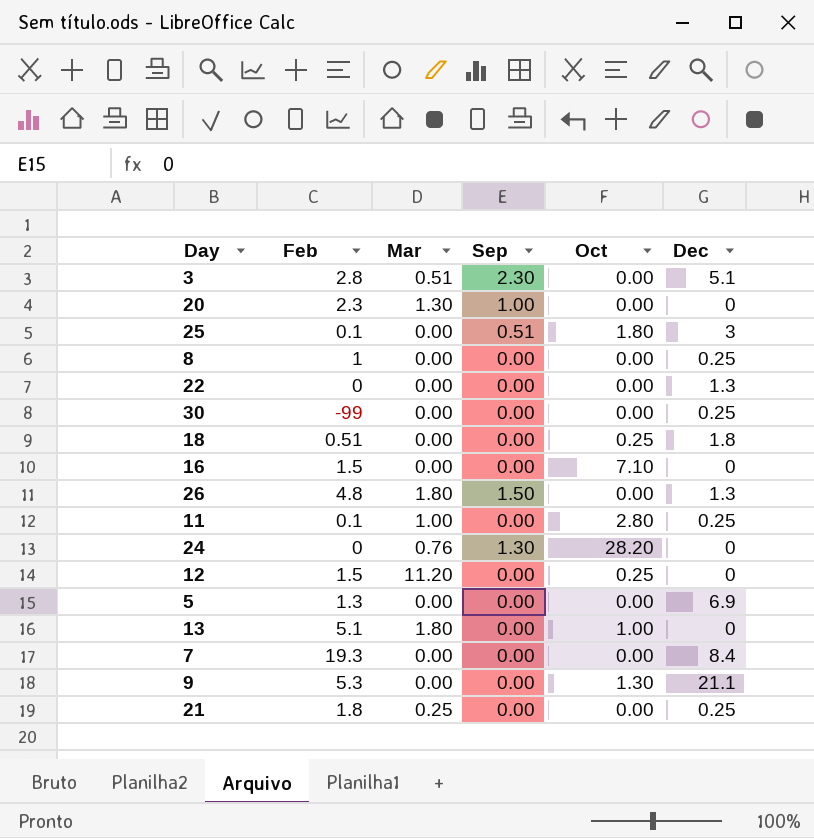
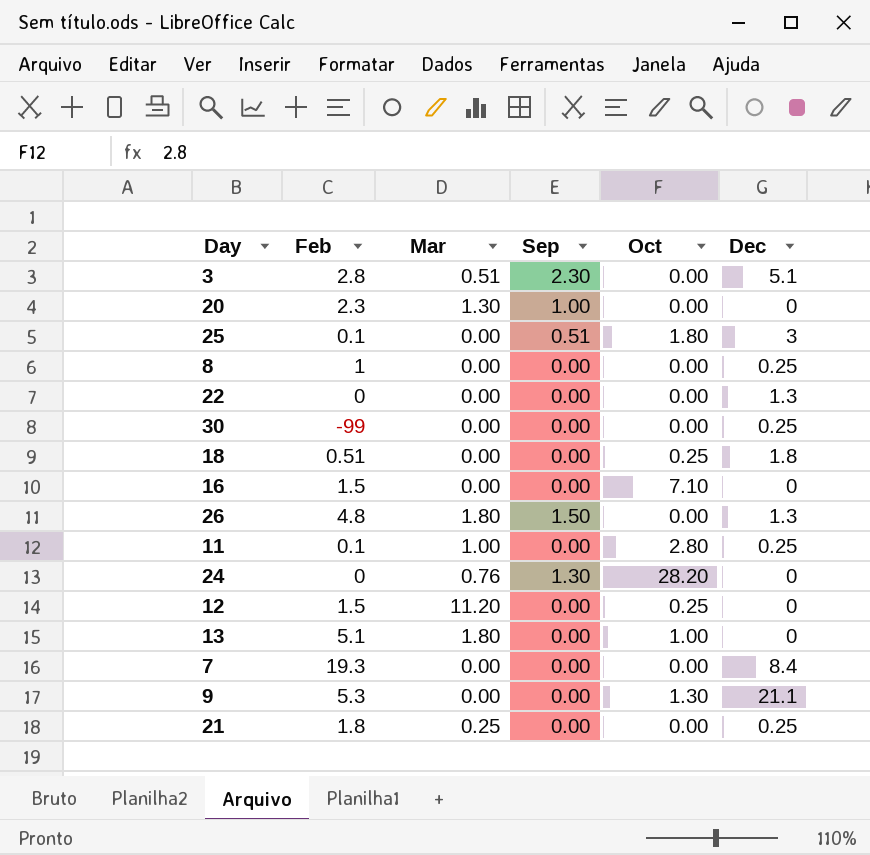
row 5: 1.3 | 0.00 | 0.00 | 0.00 | 6.9 -> none

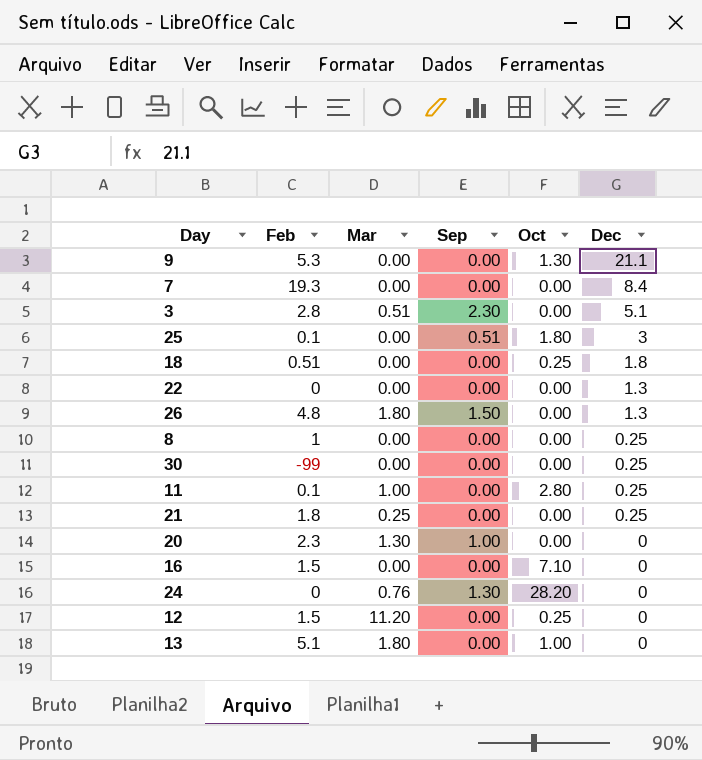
row order: none -> Dec descending

